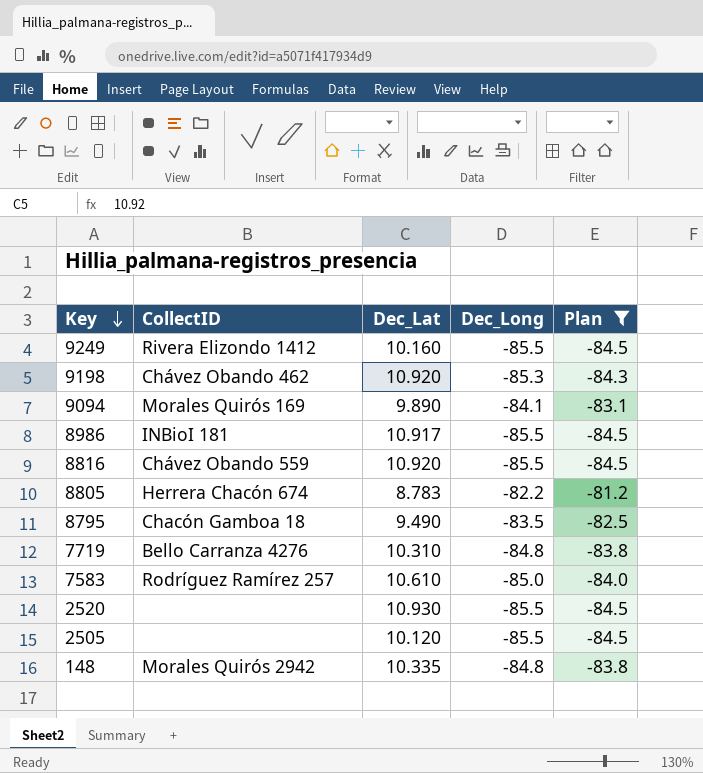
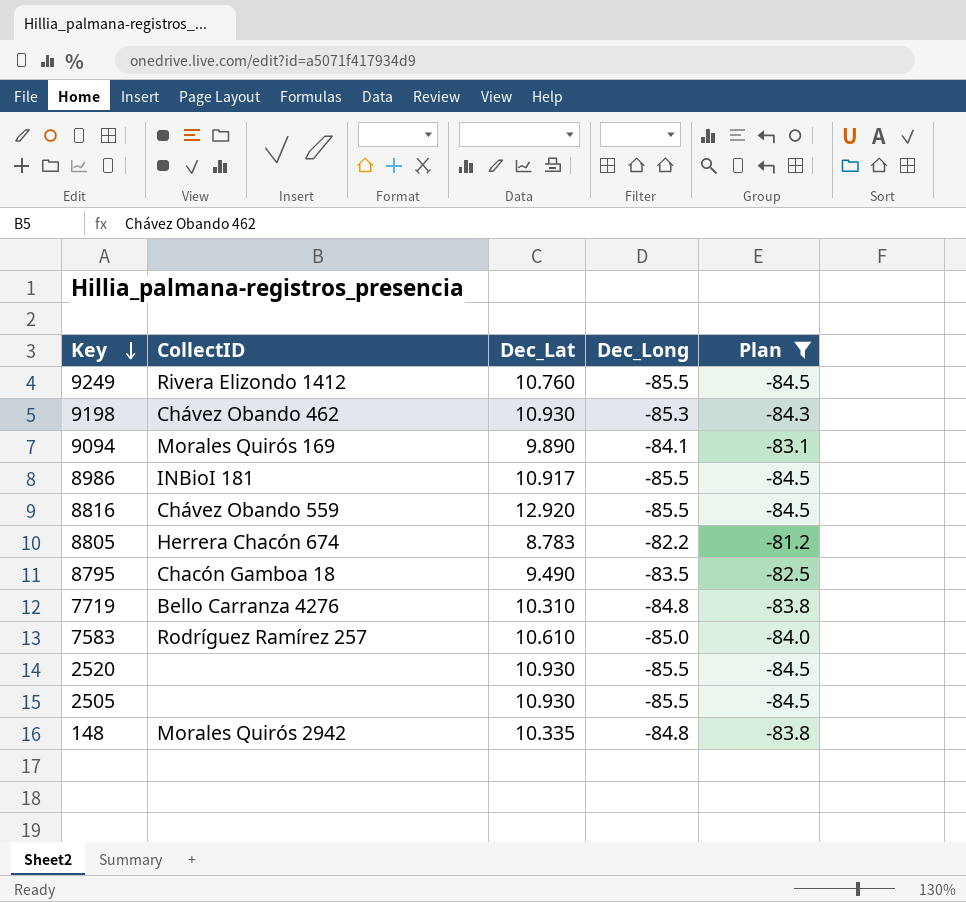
9249 | Dec_Lat: 10.160 -> 10.760
9198 | Dec_Lat: 10.920 -> 10.930
8816 | Dec_Lat: 10.920 -> 12.920
2505 | Dec_Lat: 10.120 -> 10.930

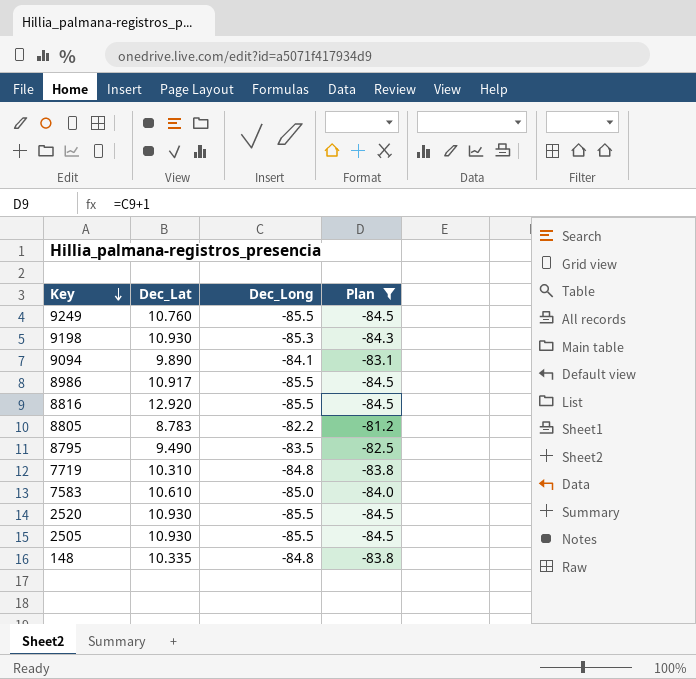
column CollectID | position: 2 -> none

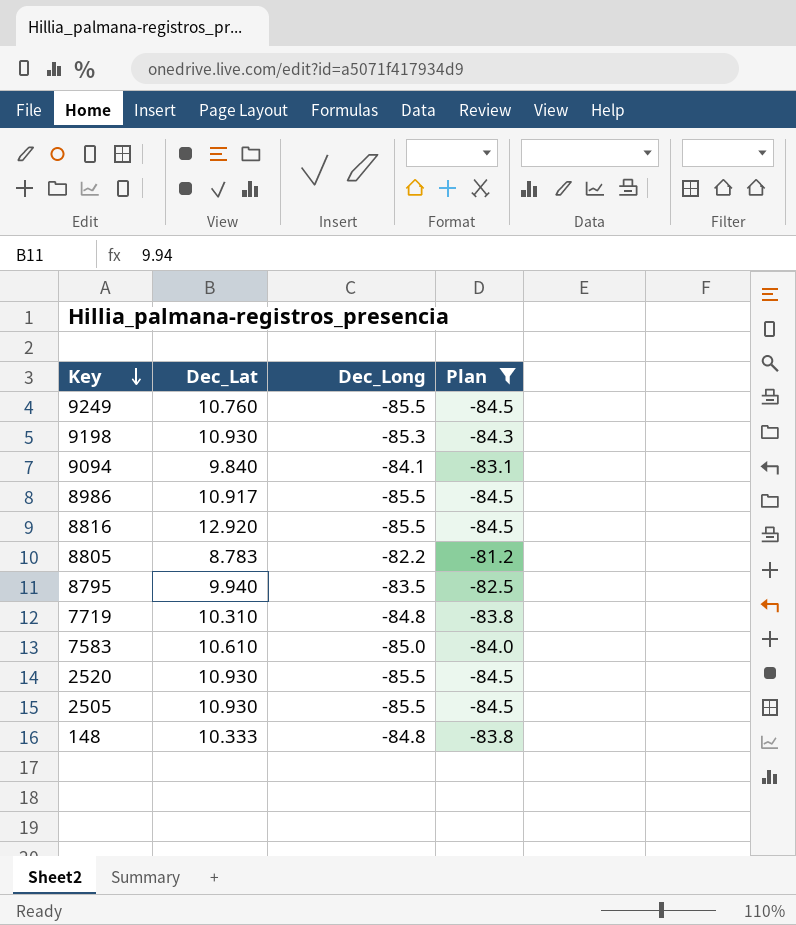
9094 | Dec_Lat: 9.890 -> 9.840
8795 | Dec_Lat: 9.490 -> 9.940
148 | Dec_Lat: 10.335 -> 10.333

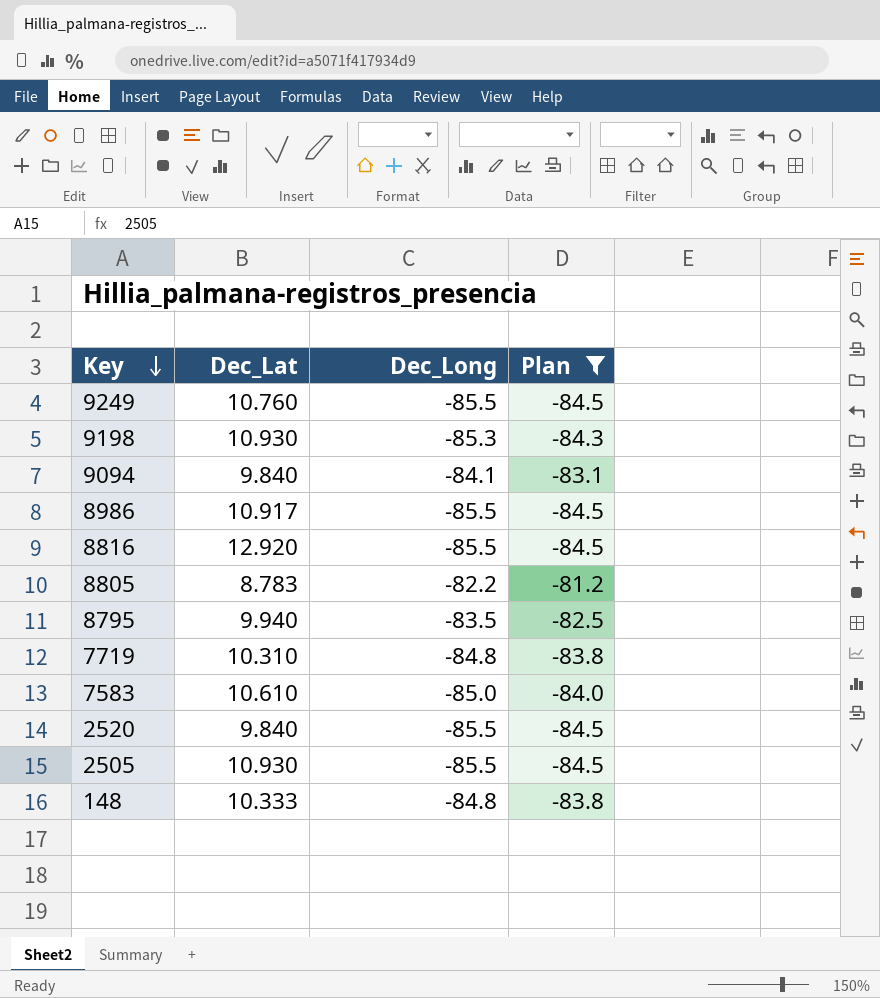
2520 | Dec_Lat: 10.930 -> 9.840

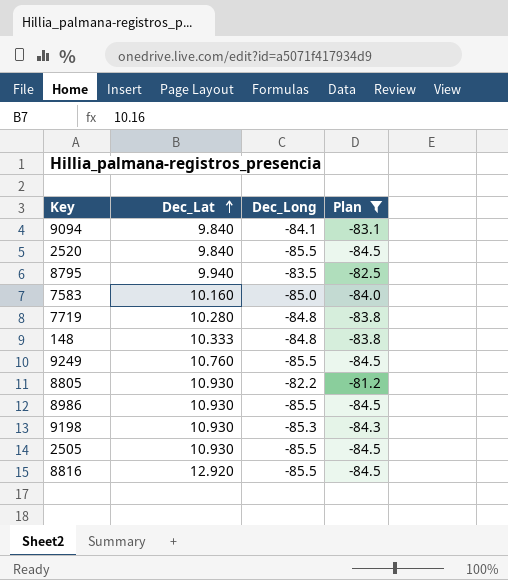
row order: Key descending -> Dec_Lat ascending
7583 | Dec_Lat: 10.610 -> 10.160
7719 | Dec_Lat: 10.310 -> 10.280
8805 | Dec_Lat: 8.783 -> 10.930
8986 | Dec_Lat: 10.917 -> 10.930

